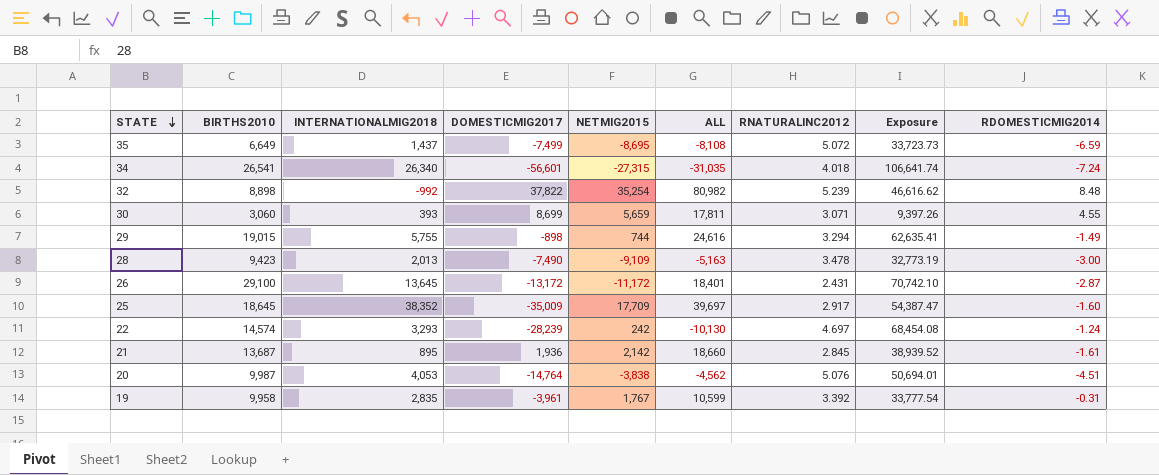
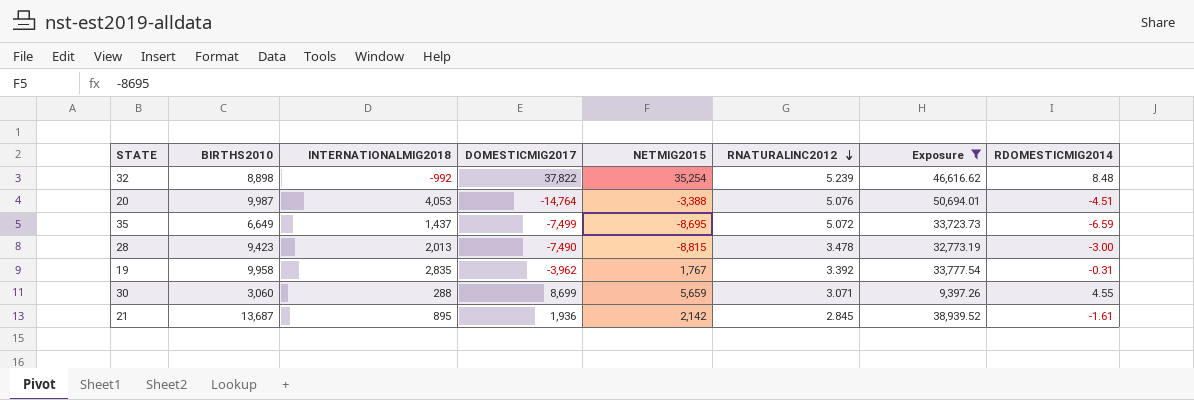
filter: none -> Exposure <= 50,694.01
row order: STATE descending -> RNATURALINC2012 descending
column ALL | formula: [BIRTHS2010] + [INTERNATIONALMIG2018] + [DOMESTICMIG2017] + [NETMIG2015] -> none
20 | NETMIG2015: -3,838 -> -3,388
28 | NETMIG2015: -9,109 -> -8,815
19 | DOMESTICMIG2017: -3,961 -> -3,962
30 | INTERNATIONALMIG2018: 393 -> 288

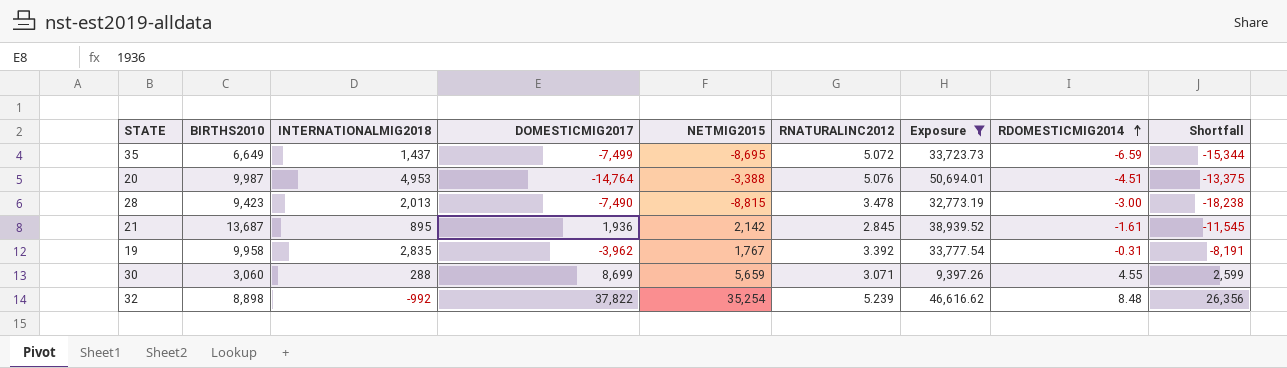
row order: RNATURALINC2012 descending -> RDOMESTICMIG2014 ascending
column Shortfall | formula: none -> [NETMIG2015] - [BIRTHS2010]
20 | INTERNATIONALMIG2018: 4,053 -> 4,953

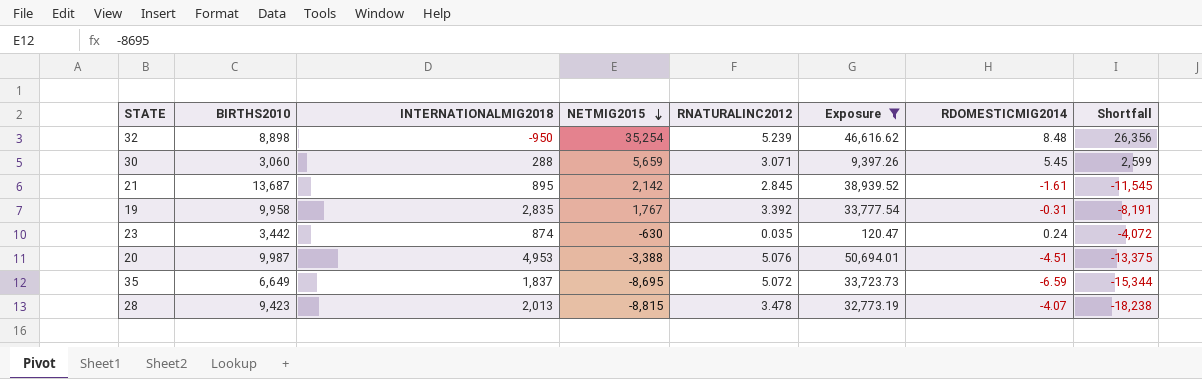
row order: RDOMESTICMIG2014 ascending -> NETMIG2015 descending
column DOMESTICMIG2017 | position: 4 -> none
32 | INTERNATIONALMIG2018: -992 -> -950
30 | RDOMESTICMIG2014: 4.55 -> 5.45
row 23: none -> 3,442 | 874 | -630 | 0.035 | 120.47 | 0.24 | -4,072
35 | INTERNATIONALMIG2018: 1,437 -> 1,837
28 | RDOMESTICMIG2014: -3.00 -> -4.07

